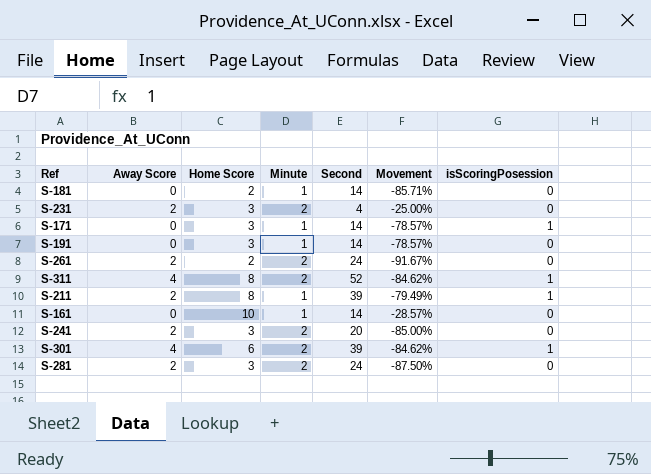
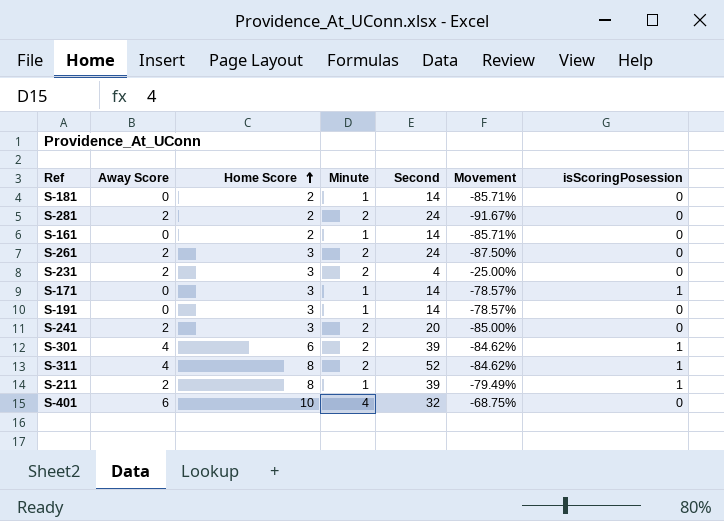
row order: none -> Home Score ascending
S-281 | Home Score: 3 -> 2
S-281 | Movement: -87.50% -> -91.67%
S-161 | Home Score: 10 -> 2
S-161 | Movement: -28.57% -> -85.71%
S-261 | Home Score: 2 -> 3
S-261 | Movement: -91.67% -> -87.50%
row S-401: none -> 6 | 10 | 4 | 32 | -68.75% | 0

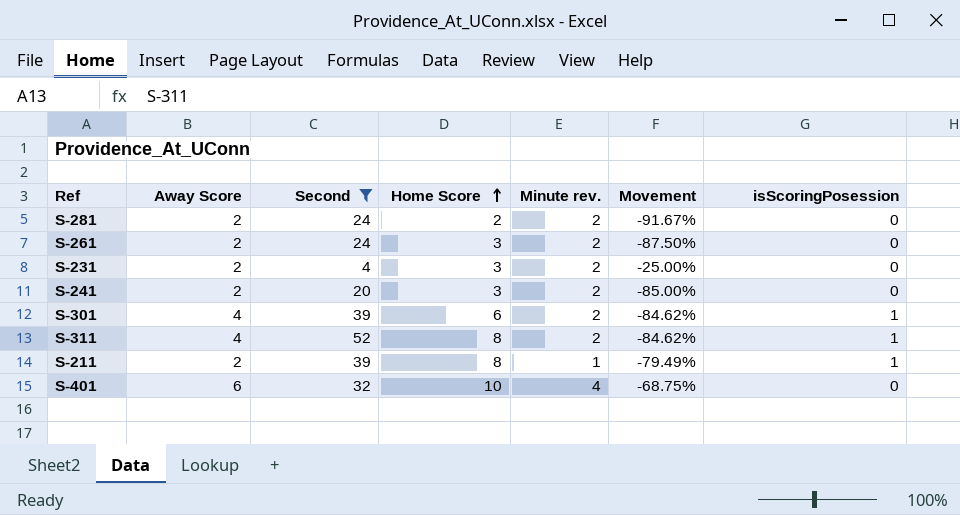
filter: none -> Second != 14
column Second | position: 5 -> 3
column name: Minute -> Minute rev.

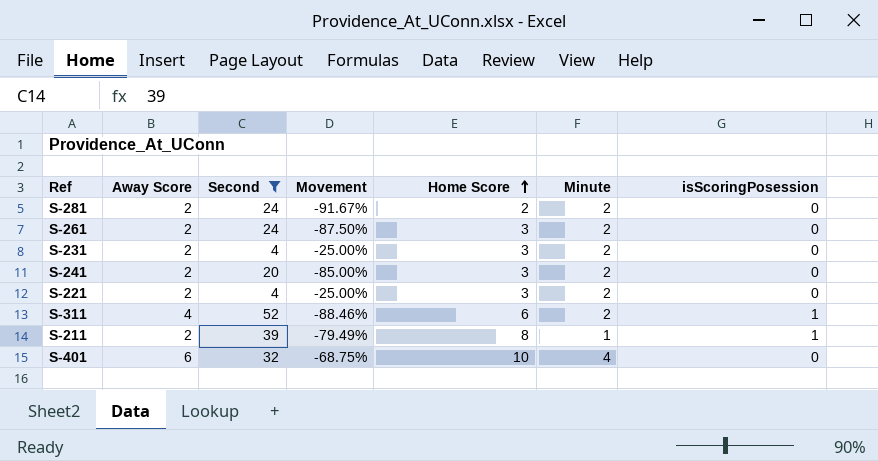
column Movement | position: 6 -> 4
column name: Minute rev. -> Minute
row S-301: 4 | 39 | 6 | 2 | -84.62% | 1 -> none
row S-221: none -> 2 | 4 | -25.00% | 3 | 2 | 0
S-311 | Movement: -84.62% -> -88.46%
S-311 | Home Score: 8 -> 6

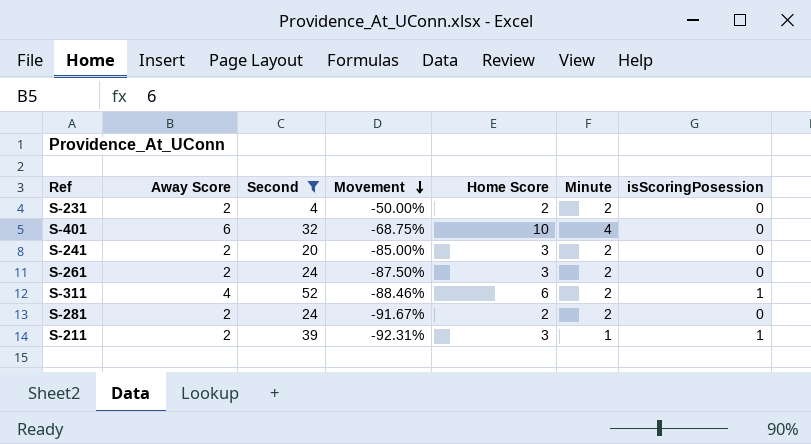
row order: Home Score ascending -> Movement descending
row S-221: 2 | 4 | -25.00% | 3 | 2 | 0 -> none
S-231 | Movement: -25.00% -> -50.00%
S-231 | Home Score: 3 -> 2
S-211 | Movement: -79.49% -> -92.31%
S-211 | Home Score: 8 -> 3

